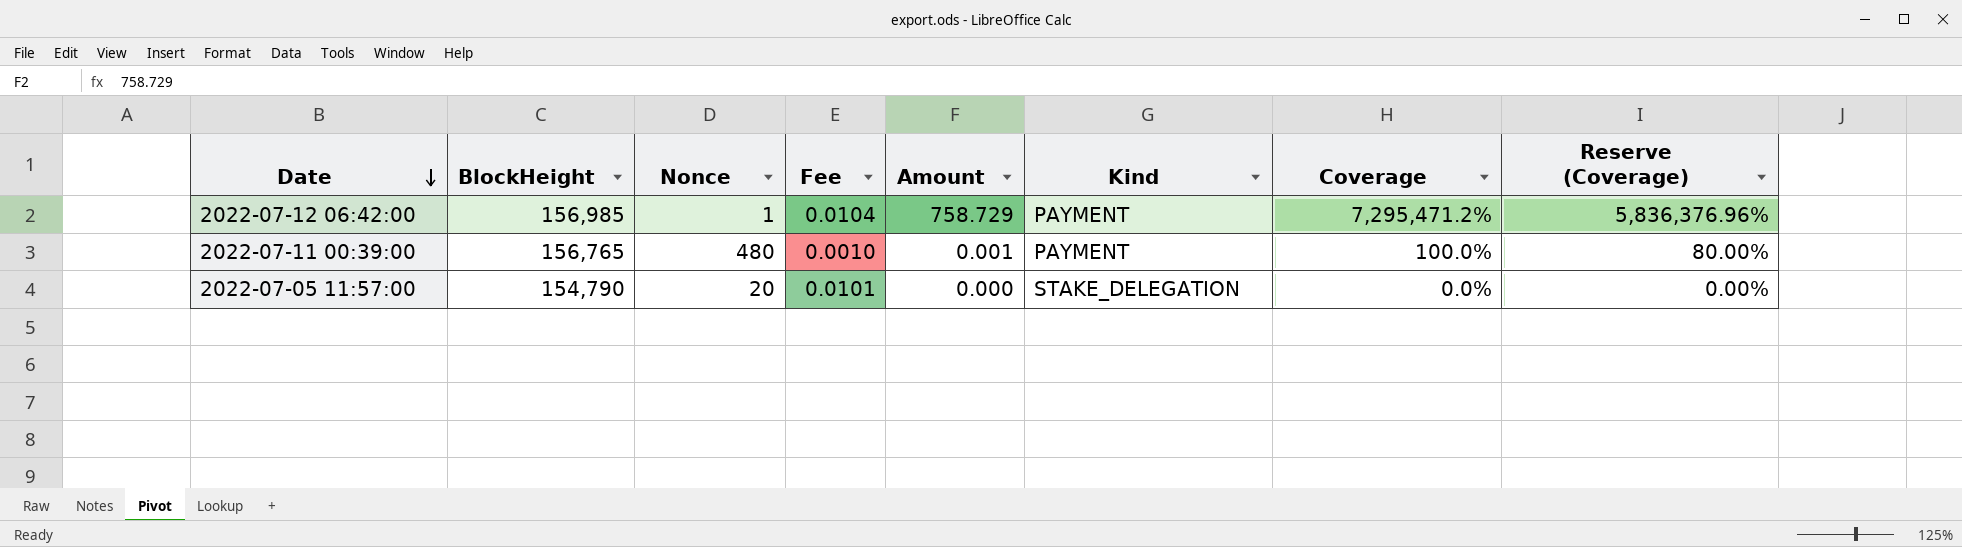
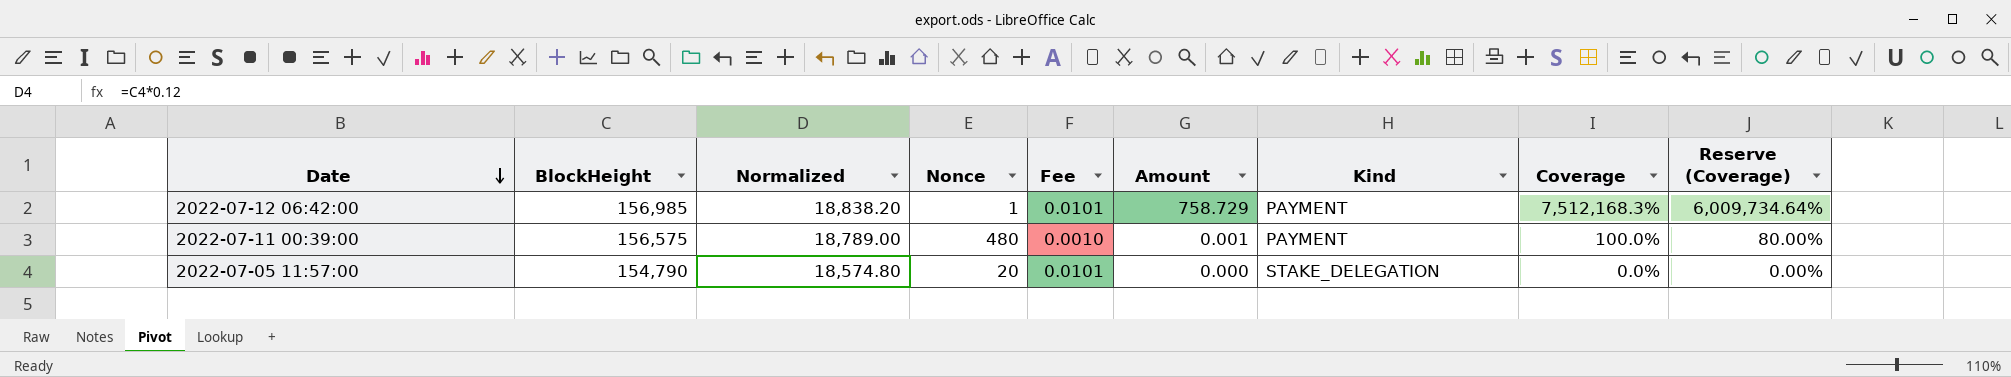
column Normalized | formula: none -> [BlockHeight] * 0.12
2022-07-12 06:42:00 | Fee: 0.0104 -> 0.0101
2022-07-12 06:42:00 | Coverage: 7,295,471.2% -> 7,512,168.3%
2022-07-12 06:42:00 | Reserve (Coverage): 5,836,376.96% -> 6,009,734.64%
2022-07-11 00:39:00 | BlockHeight: 156,765 -> 156,575

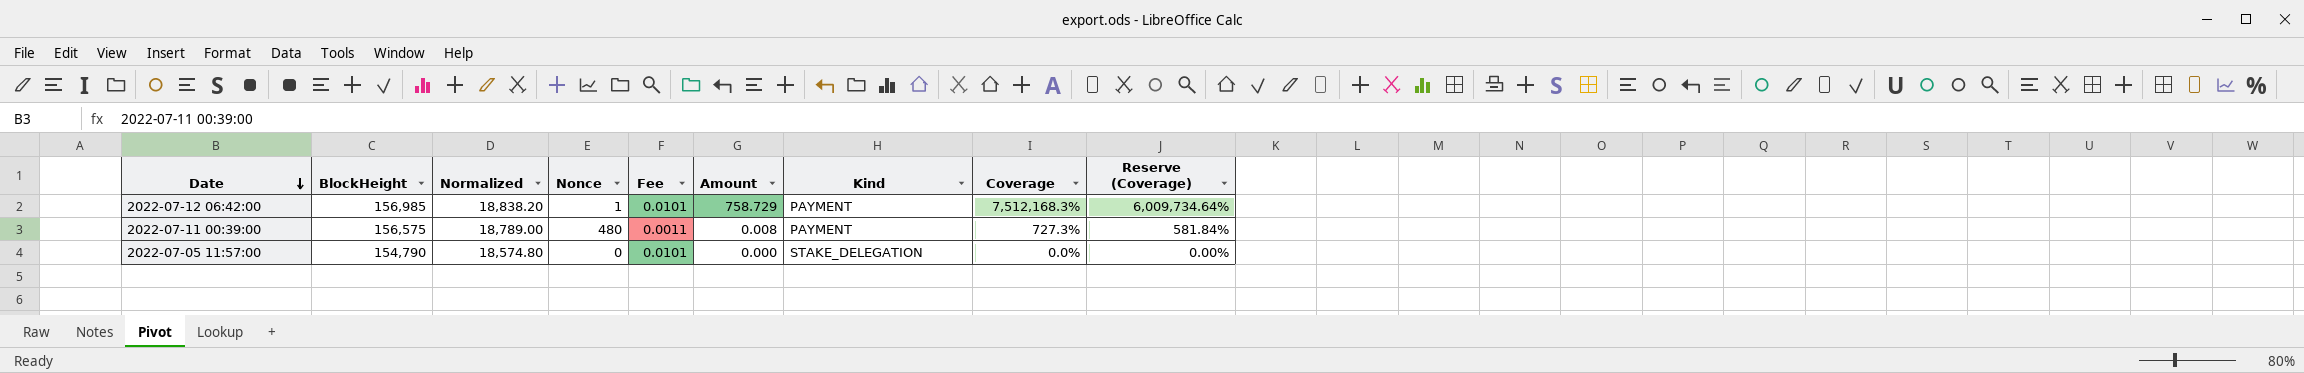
2022-07-11 00:39:00 | Fee: 0.0010 -> 0.0011
2022-07-11 00:39:00 | Amount: 0.001 -> 0.008
2022-07-11 00:39:00 | Coverage: 100.0% -> 727.3%
2022-07-11 00:39:00 | Reserve (Coverage): 80.00% -> 581.84%
2022-07-05 11:57:00 | Nonce: 20 -> 0

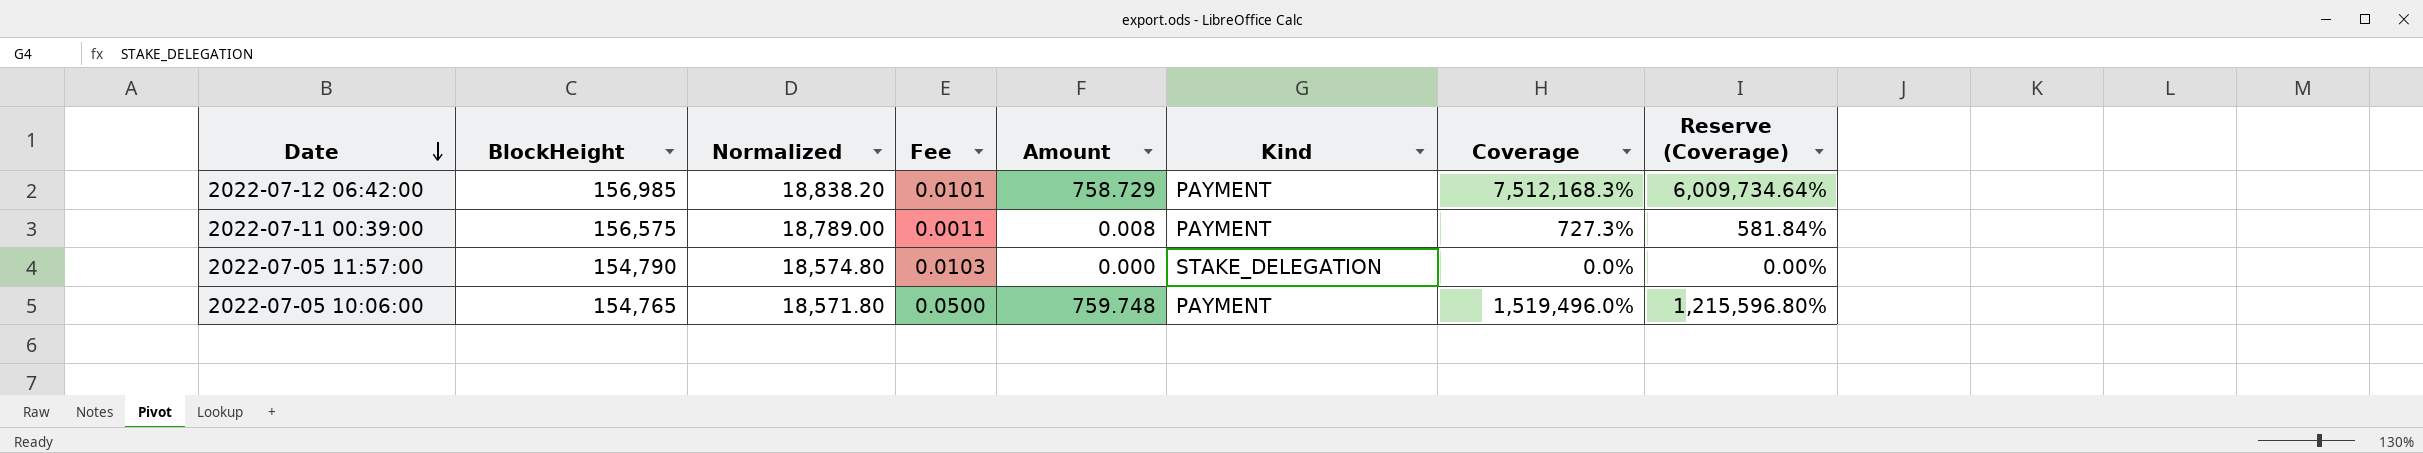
column Nonce | position: 4 -> none
2022-07-05 11:57:00 | Fee: 0.0101 -> 0.0103
row 2022-07-05 10:06:00: none -> 154,765 | 18,571.80 | 0.0500 | 759.748 | PAYMENT | 1,519,496.0% | 1,215,596.80%

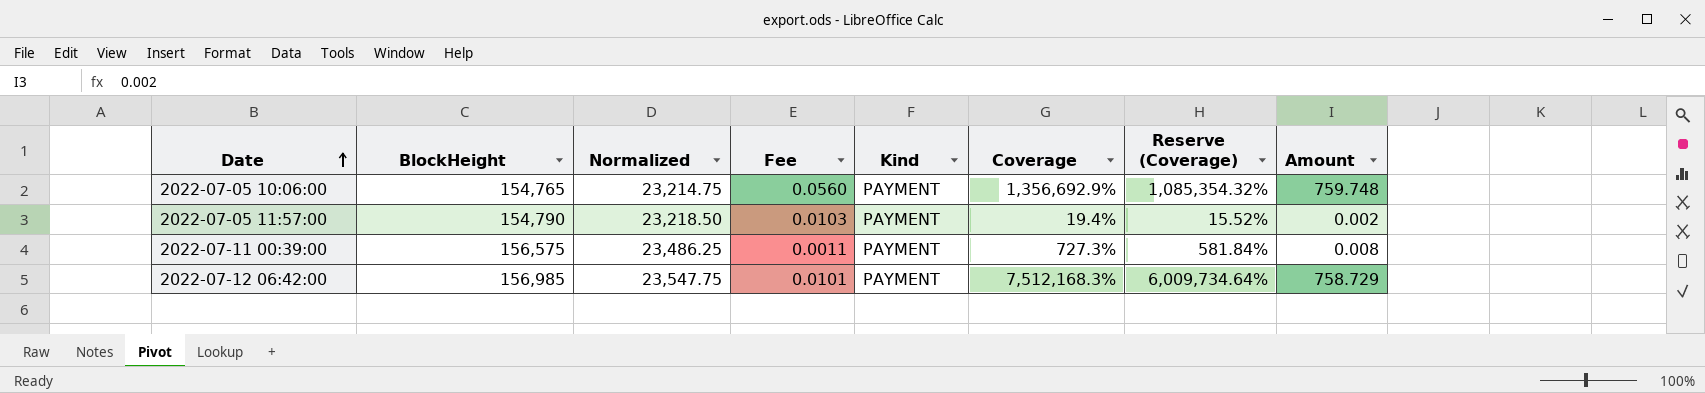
row order: Date descending -> Date ascending
column Normalized | formula: [BlockHeight] * 0.12 -> [BlockHeight] * 0.15
column Amount | position: 5 -> 8
2022-07-05 10:06:00 | Fee: 0.0500 -> 0.0560
2022-07-05 10:06:00 | Coverage: 1,519,496.0% -> 1,356,692.9%
2022-07-05 10:06:00 | Reserve (Coverage): 1,215,596.80% -> 1,085,354.32%
2022-07-05 11:57:00 | Kind: STAKE_DELEGATION -> PAYMENT
2022-07-05 11:57:00 | Coverage: 0.0% -> 19.4%
2022-07-05 11:57:00 | Reserve (Coverage): 0.00% -> 15.52%
2022-07-05 11:57:00 | Amount: 0.000 -> 0.002

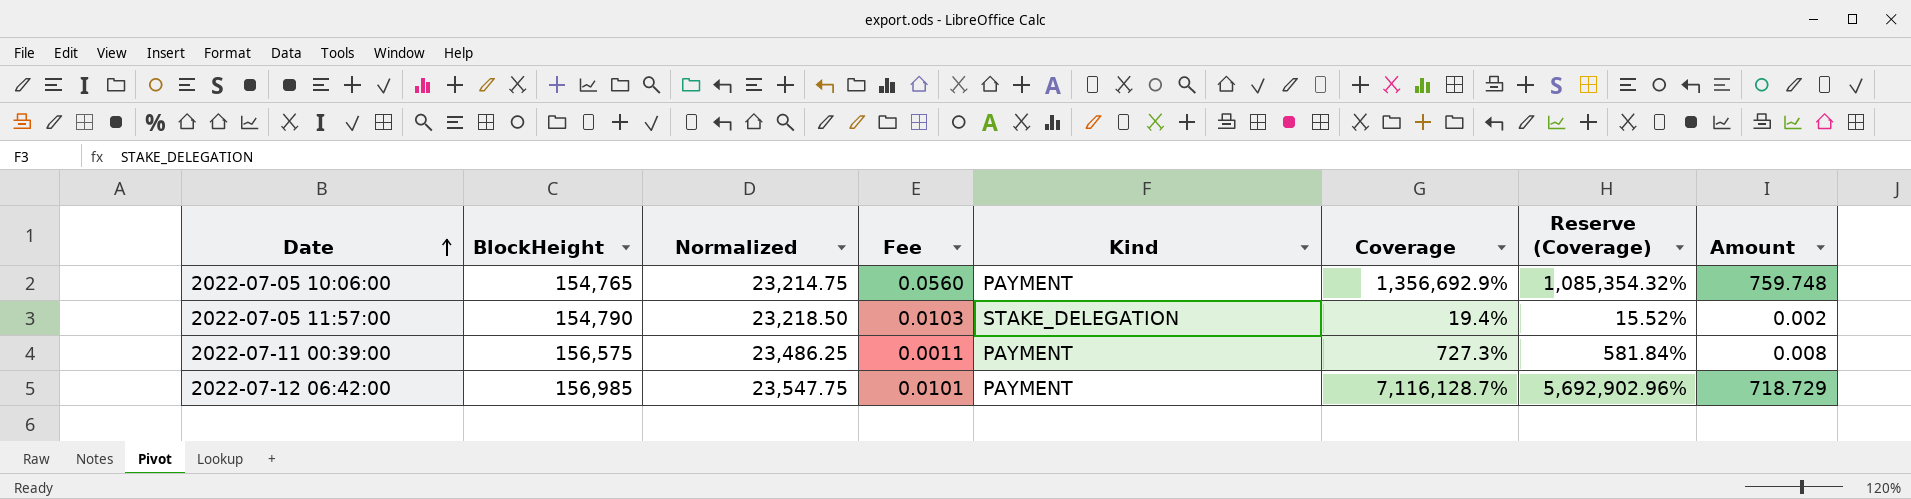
2022-07-05 11:57:00 | Kind: PAYMENT -> STAKE_DELEGATION
2022-07-12 06:42:00 | Coverage: 7,512,168.3% -> 7,116,128.7%
2022-07-12 06:42:00 | Reserve (Coverage): 6,009,734.64% -> 5,692,902.96%
2022-07-12 06:42:00 | Amount: 758.729 -> 718.729

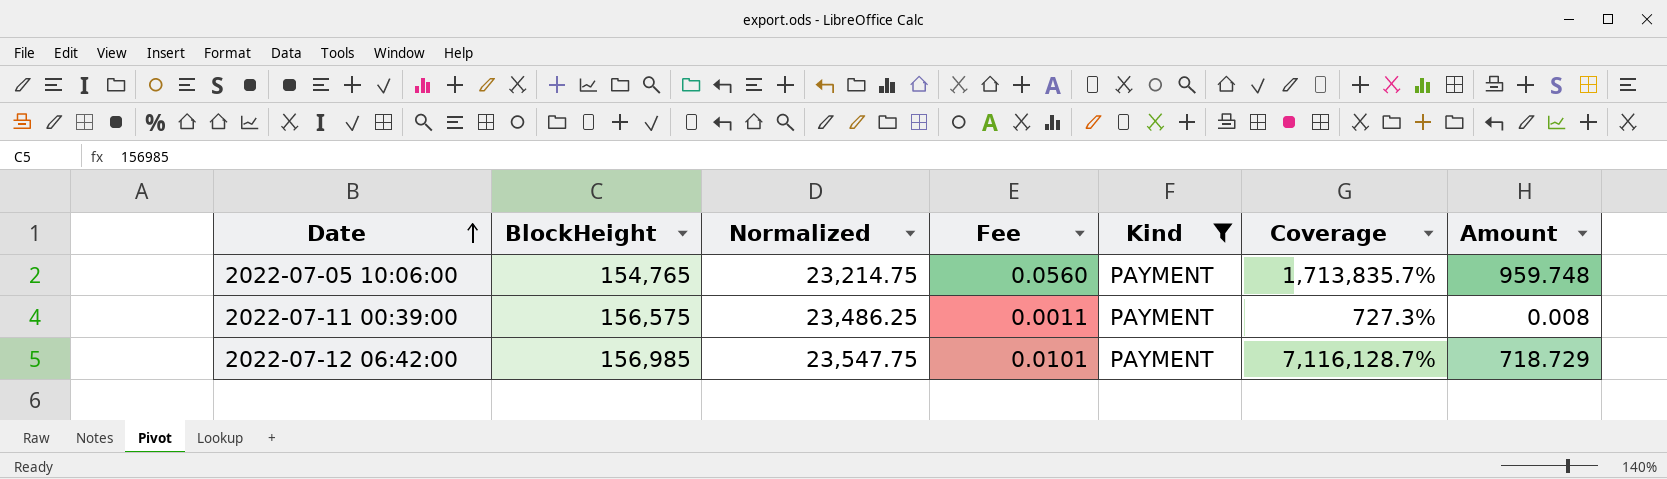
filter: none -> Kind = PAYMENT
column Reserve (Coverage) | formula: [Coverage] * 0.8 -> none
2022-07-05 10:06:00 | Coverage: 1,356,692.9% -> 1,713,835.7%
2022-07-05 10:06:00 | Amount: 759.748 -> 959.748

